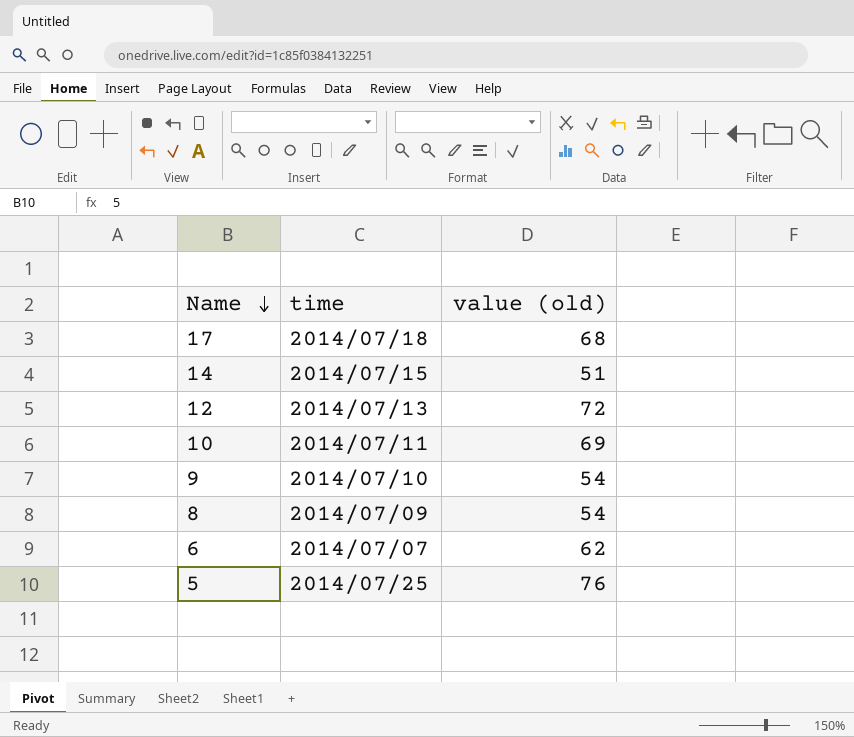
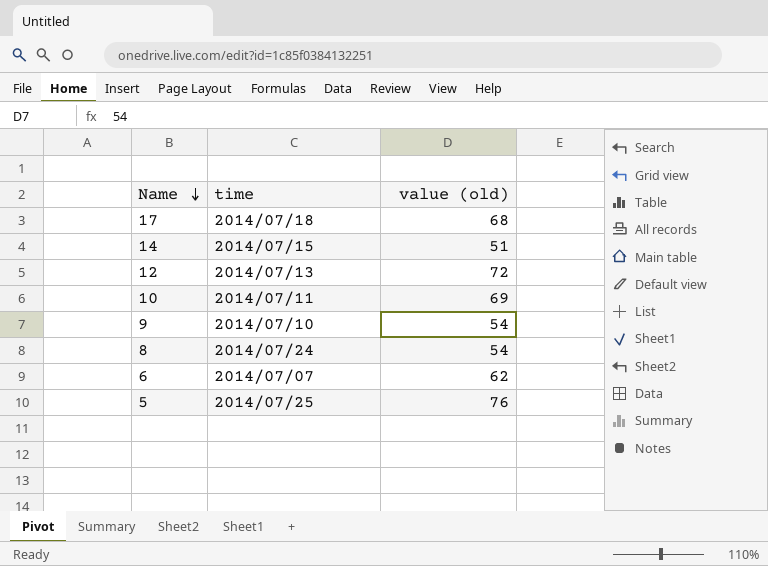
8 | time: 2014/07/09 -> 2014/07/24

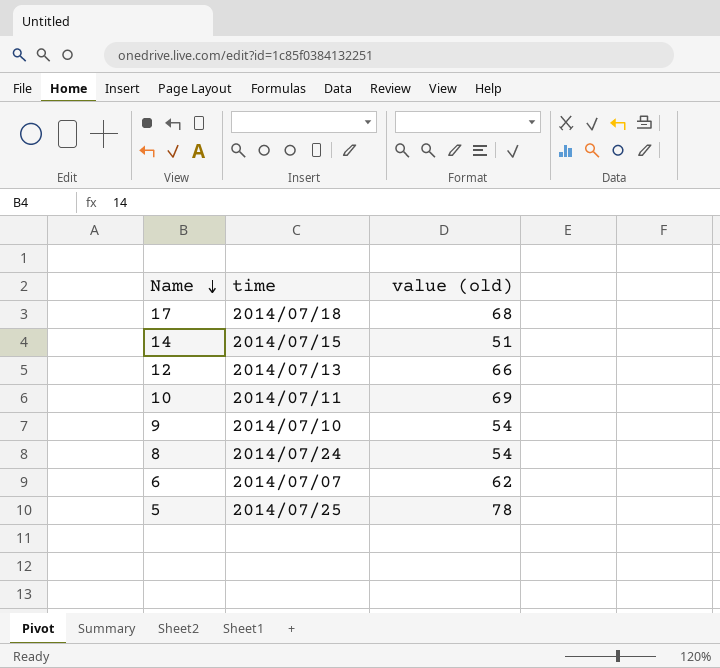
12 | value (old): 72 -> 66
5 | value (old): 76 -> 78

